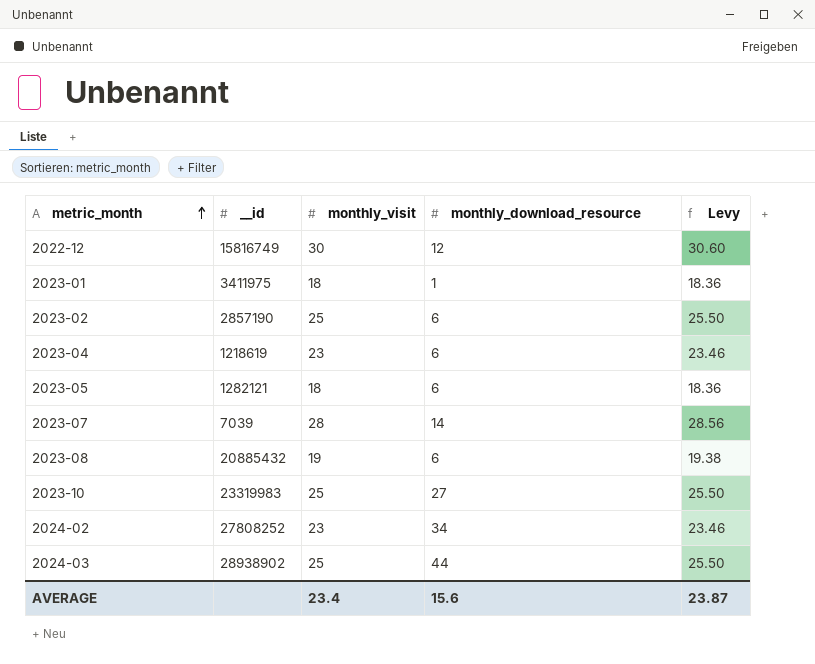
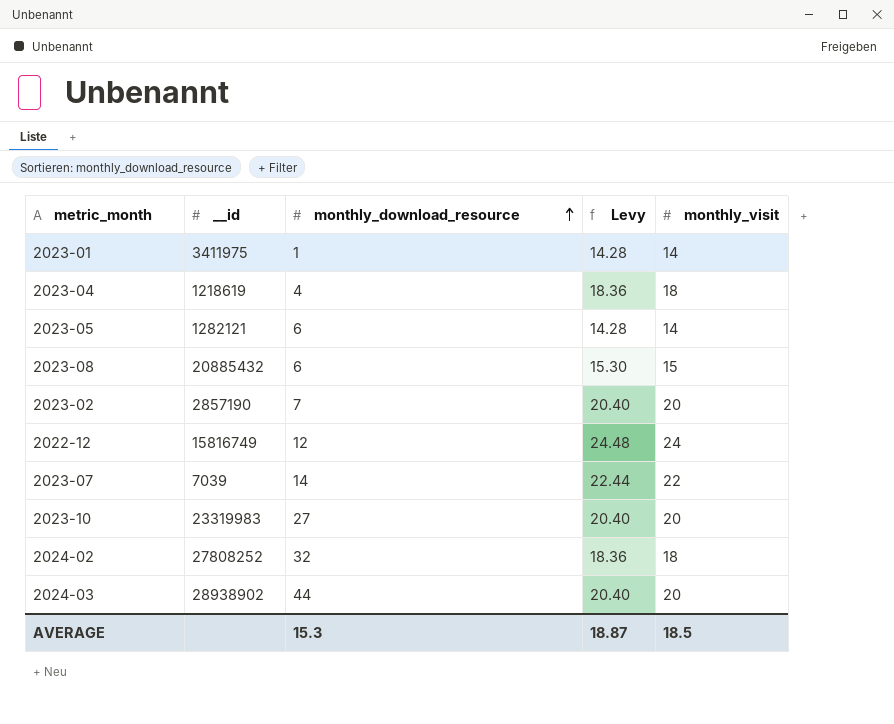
row order: metric_month ascending -> monthly_download_resource ascending
column monthly_visit | position: 3 -> 5
2023-01 | Levy: 18.36 -> 14.28
2023-01 | monthly_visit: 18 -> 14
2023-04 | monthly_download_resource: 6 -> 4
2023-04 | Levy: 23.46 -> 18.36
2023-04 | monthly_visit: 23 -> 18
2023-05 | Levy: 18.36 -> 14.28
2023-05 | monthly_visit: 18 -> 14
2023-08 | Levy: 19.38 -> 15.30
2023-08 | monthly_visit: 19 -> 15
2023-02 | monthly_download_resource: 6 -> 7
2023-02 | Levy: 25.50 -> 20.40
2023-02 | monthly_visit: 25 -> 20
2022-12 | Levy: 30.60 -> 24.48
2022-12 | monthly_visit: 30 -> 24
2023-07 | Levy: 28.56 -> 22.44
2023-07 | monthly_visit: 28 -> 22
2023-10 | Levy: 25.50 -> 20.40
2023-10 | monthly_visit: 25 -> 20
2024-02 | monthly_download_resource: 34 -> 32
2024-02 | Levy: 23.46 -> 18.36
2024-02 | monthly_visit: 23 -> 18
2024-03 | Levy: 25.50 -> 20.40
2024-03 | monthly_visit: 25 -> 20
AVERAGE | monthly_download_resource: 15.6 -> 15.3
AVERAGE | Levy: 23.87 -> 18.87
AVERAGE | monthly_visit: 23.4 -> 18.5

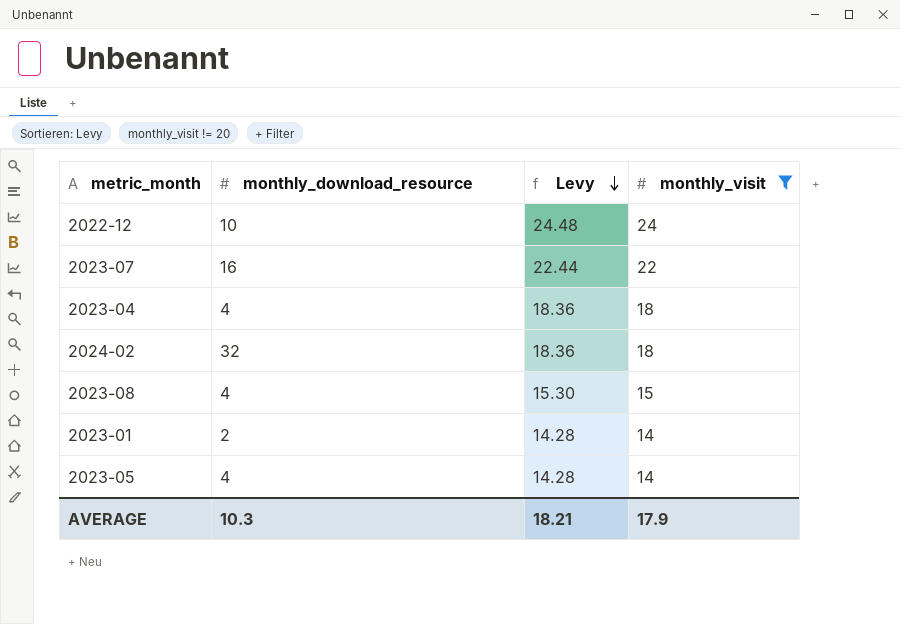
filter: none -> monthly_visit != 20
row order: monthly_download_resource ascending -> Levy descending
column __id | position: 2 -> none
2022-12 | monthly_download_resource: 12 -> 10
2023-07 | monthly_download_resource: 14 -> 16
2023-08 | monthly_download_resource: 6 -> 4
2023-01 | monthly_download_resource: 1 -> 2
2023-05 | monthly_download_resource: 6 -> 4
AVERAGE | monthly_download_resource: 15.3 -> 10.3
AVERAGE | Levy: 18.87 -> 18.21
AVERAGE | monthly_visit: 18.5 -> 17.9

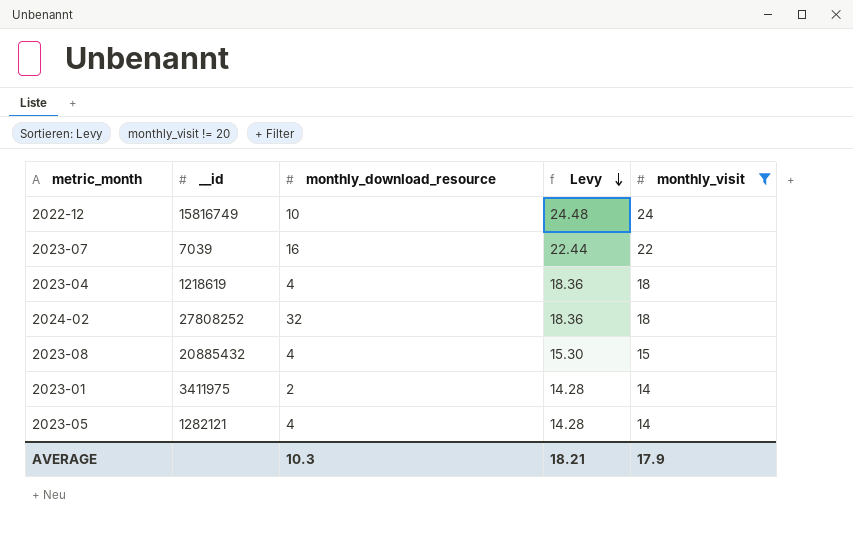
column __id | position: none -> 2

